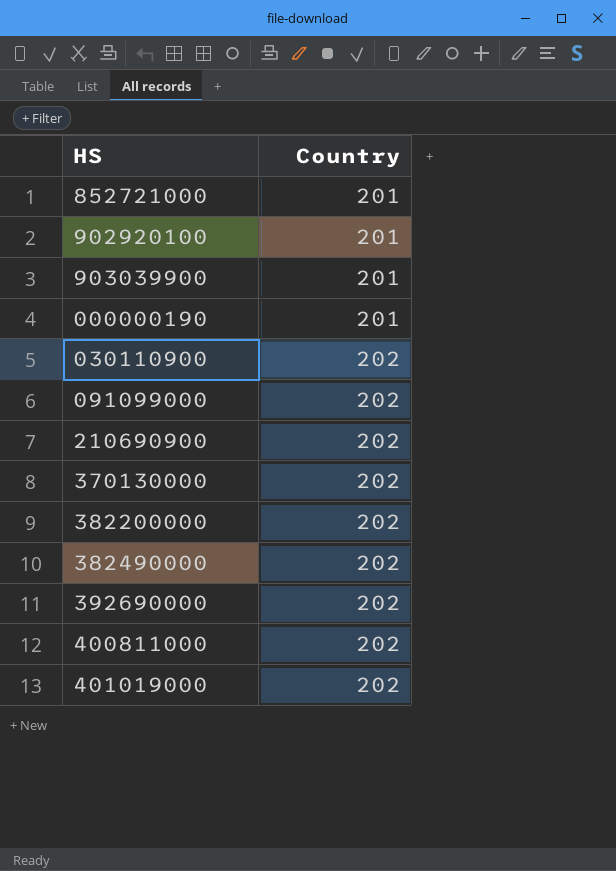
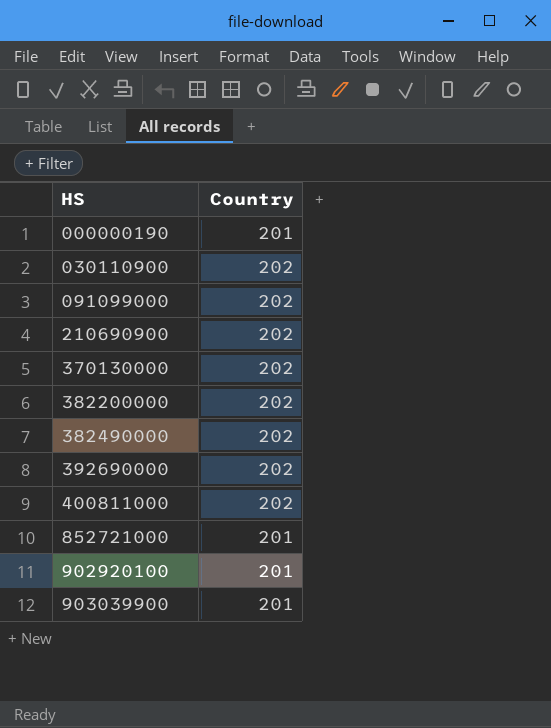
row order: Country ascending -> HS ascending
row 401019000: 202 -> none

